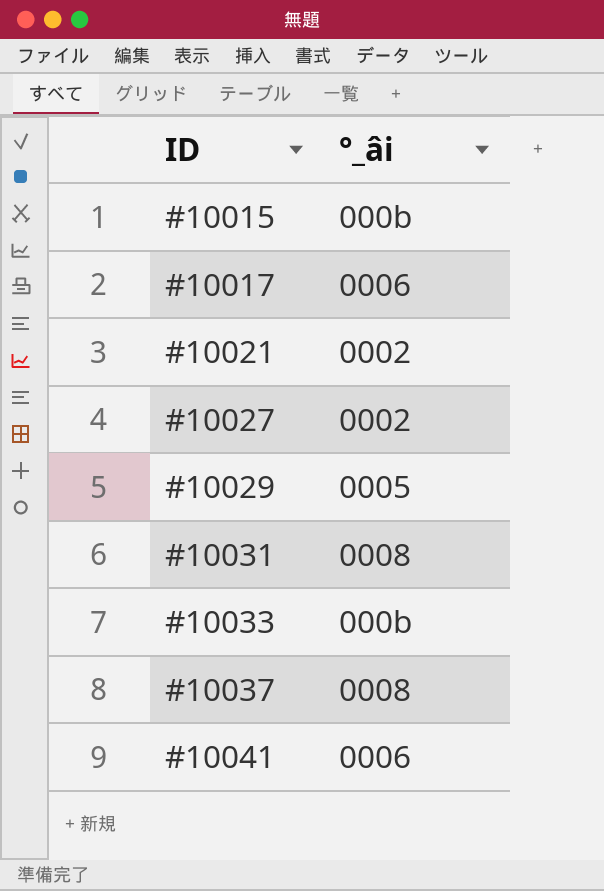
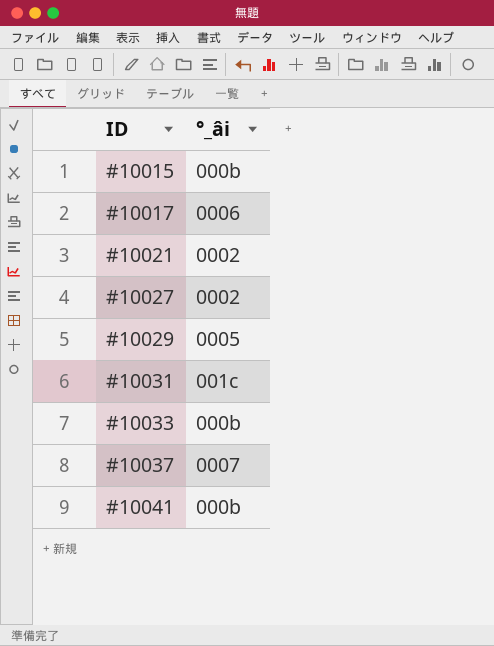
#10031 | °_âi: 0008 -> 001c
#10037 | °_âi: 0008 -> 0007
#10041 | °_âi: 0006 -> 000b

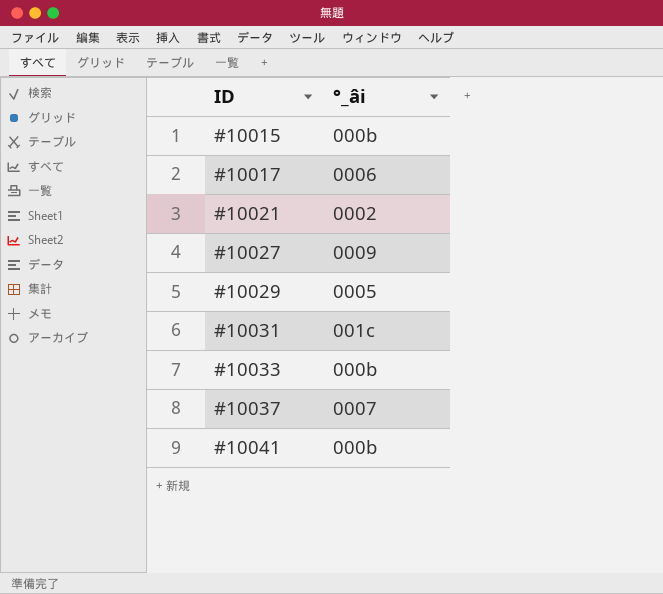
#10027 | °_âi: 0002 -> 0009

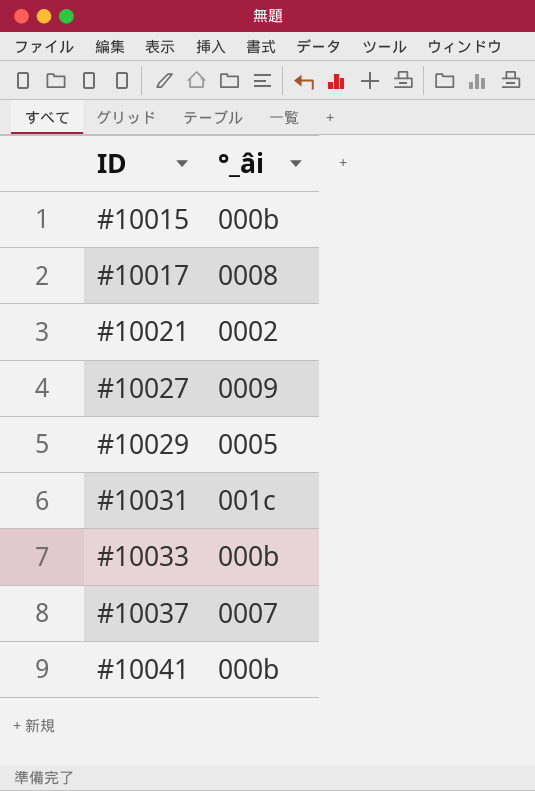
#10017 | °_âi: 0006 -> 0008

